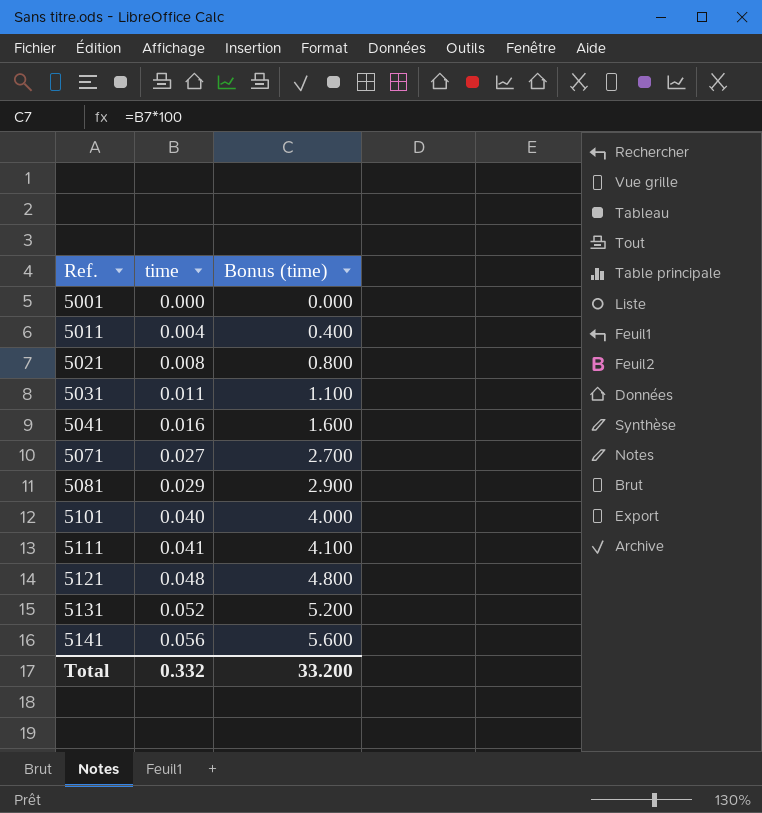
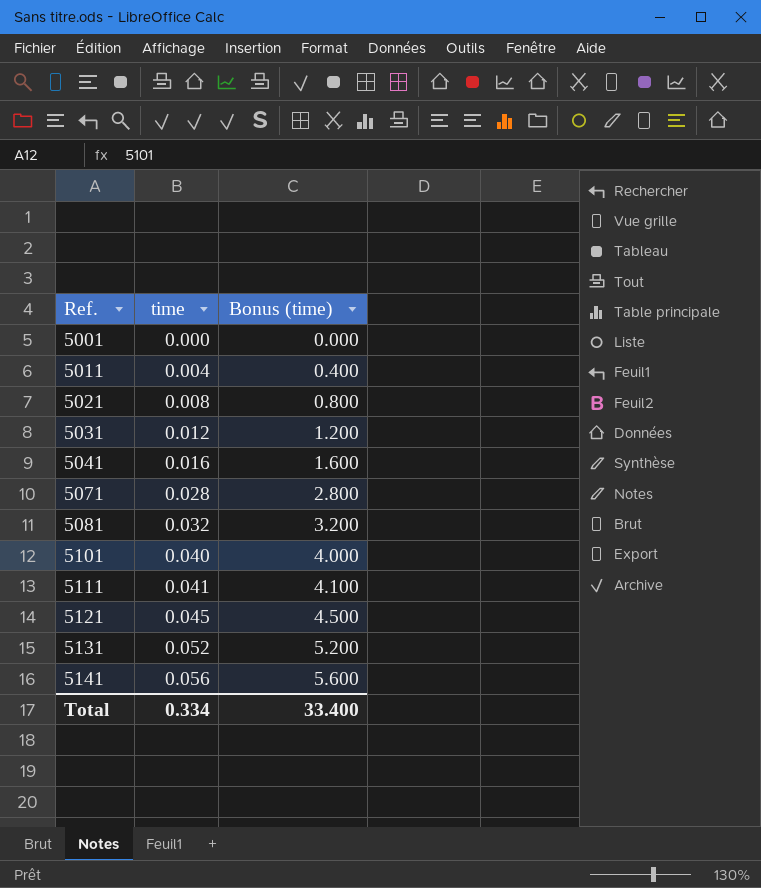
5031 | time: 0.011 -> 0.012
5031 | Bonus (time): 1.100 -> 1.200
5071 | time: 0.027 -> 0.028
5071 | Bonus (time): 2.700 -> 2.800
5081 | time: 0.029 -> 0.032
5081 | Bonus (time): 2.900 -> 3.200
5121 | time: 0.048 -> 0.045
5121 | Bonus (time): 4.800 -> 4.500
Total | time: 0.332 -> 0.334
Total | Bonus (time): 33.200 -> 33.400

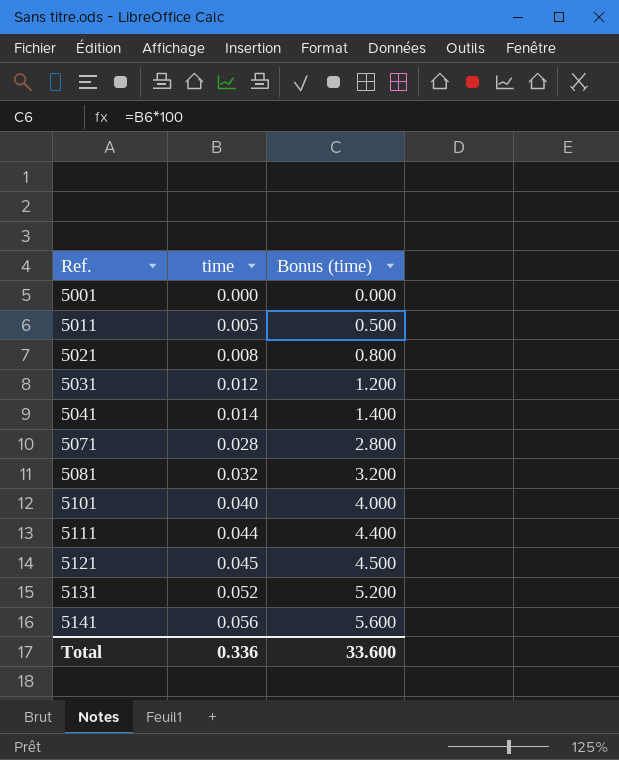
5011 | time: 0.004 -> 0.005
5011 | Bonus (time): 0.400 -> 0.500
5041 | time: 0.016 -> 0.014
5041 | Bonus (time): 1.600 -> 1.400
5111 | time: 0.041 -> 0.044
5111 | Bonus (time): 4.100 -> 4.400
Total | time: 0.334 -> 0.336
Total | Bonus (time): 33.400 -> 33.600

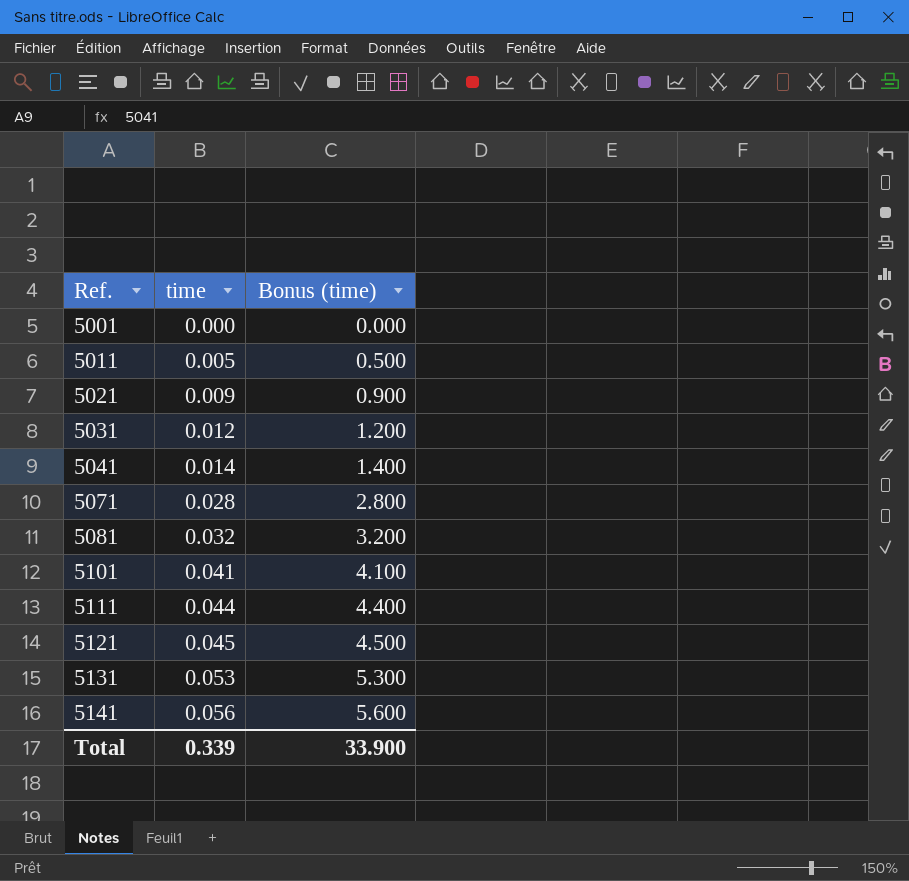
5021 | time: 0.008 -> 0.009
5021 | Bonus (time): 0.800 -> 0.900
5101 | time: 0.040 -> 0.041
5101 | Bonus (time): 4.000 -> 4.100
5131 | time: 0.052 -> 0.053
5131 | Bonus (time): 5.200 -> 5.300
Total | time: 0.336 -> 0.339
Total | Bonus (time): 33.600 -> 33.900

